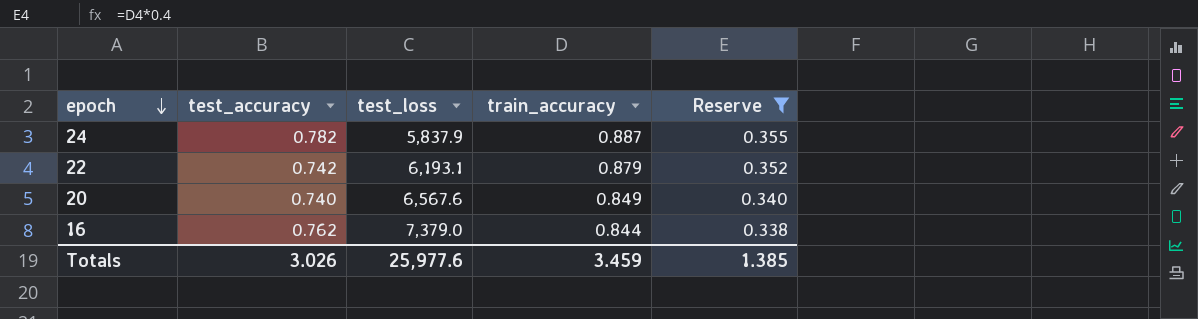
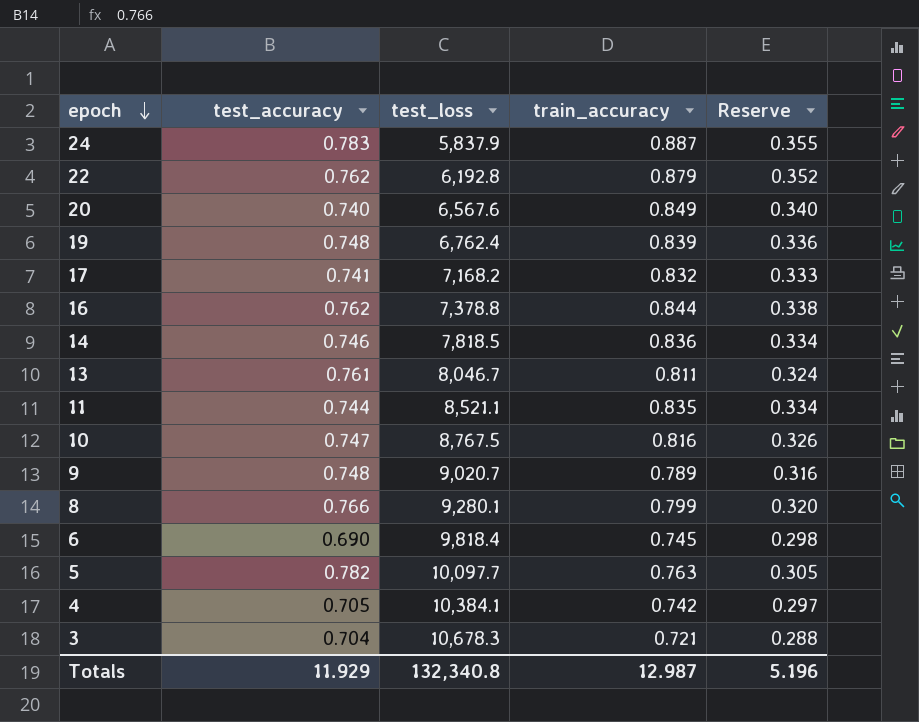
filter: Reserve >= 0.338 -> none
24 | test_accuracy: 0.782 -> 0.783
22 | test_accuracy: 0.742 -> 0.762
22 | test_loss: 6,193.1 -> 6,192.8
16 | test_loss: 7,379.0 -> 7,378.8
Totals | test_accuracy: 3.026 -> 11.929
Totals | test_loss: 25,977.6 -> 132,340.8
Totals | train_accuracy: 3.459 -> 12.987
Totals | Reserve: 1.385 -> 5.196

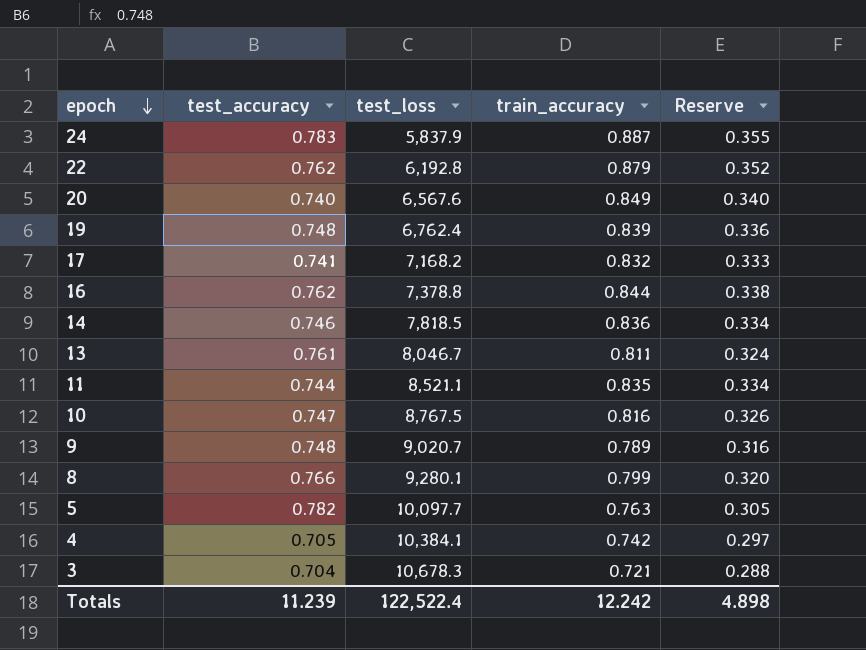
row 6: 0.690 | 9,818.4 | 0.745 | 0.298 -> none
Totals | test_accuracy: 11.929 -> 11.239
Totals | test_loss: 132,340.8 -> 122,522.4
Totals | train_accuracy: 12.987 -> 12.242
Totals | Reserve: 5.196 -> 4.898

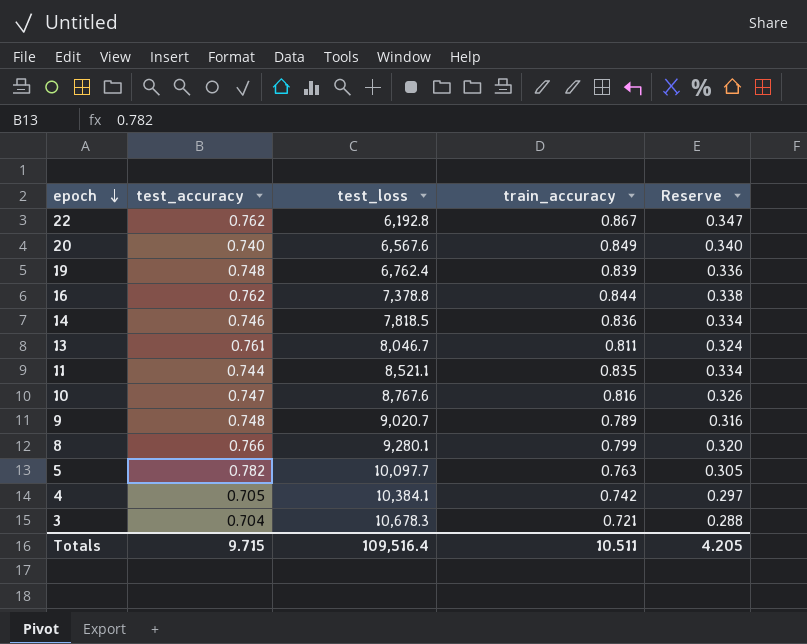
row 24: 0.783 | 5,837.9 | 0.887 | 0.355 -> none
row 17: 0.741 | 7,168.2 | 0.832 | 0.333 -> none
22 | train_accuracy: 0.879 -> 0.867
22 | Reserve: 0.352 -> 0.347
10 | test_loss: 8,767.5 -> 8,767.6
Totals | test_accuracy: 11.239 -> 9.715
Totals | test_loss: 122,522.4 -> 109,516.4
Totals | train_accuracy: 12.242 -> 10.511
Totals | Reserve: 4.898 -> 4.205

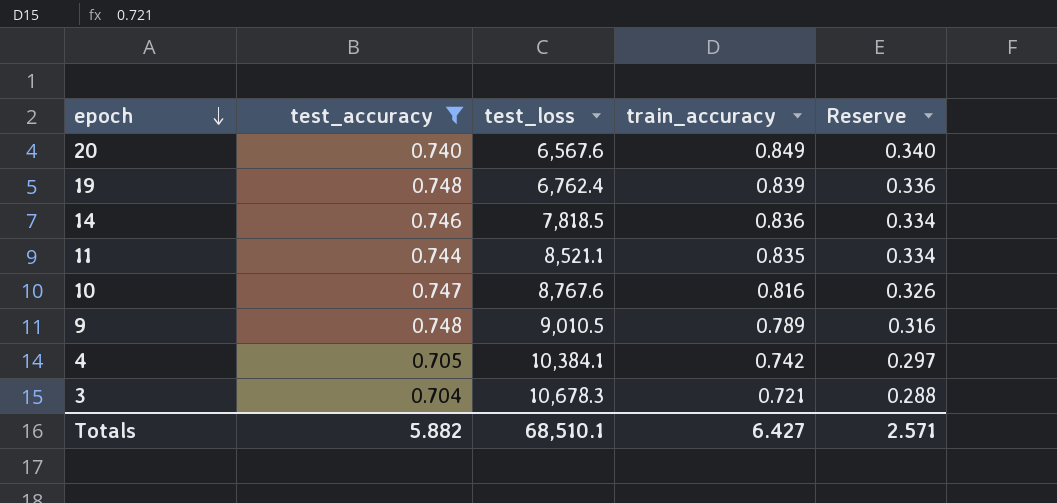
filter: none -> test_accuracy <= 0.748
9 | test_loss: 9,020.7 -> 9,010.5
Totals | test_accuracy: 9.715 -> 5.882
Totals | test_loss: 109,516.4 -> 68,510.1
Totals | train_accuracy: 10.511 -> 6.427
Totals | Reserve: 4.205 -> 2.571

